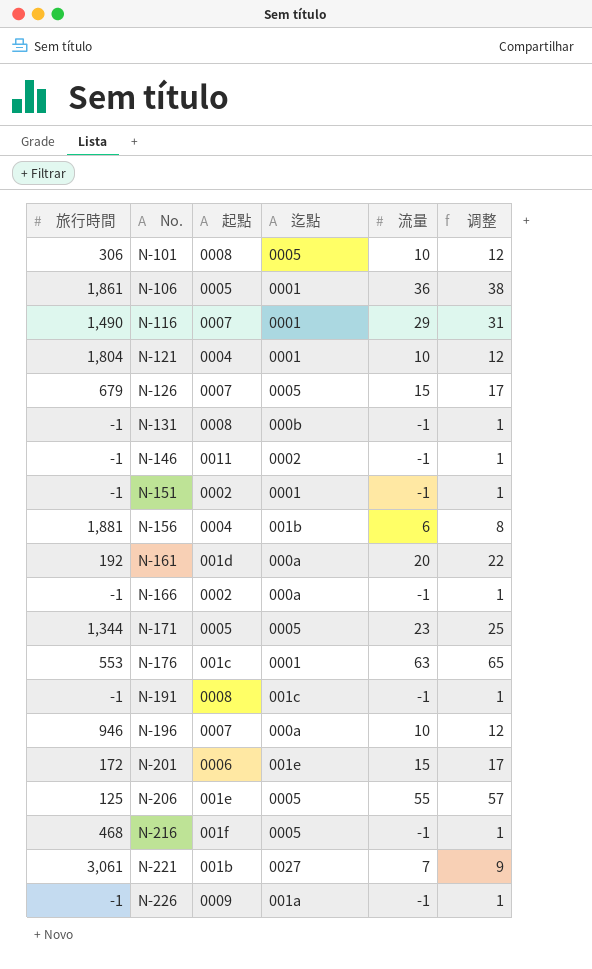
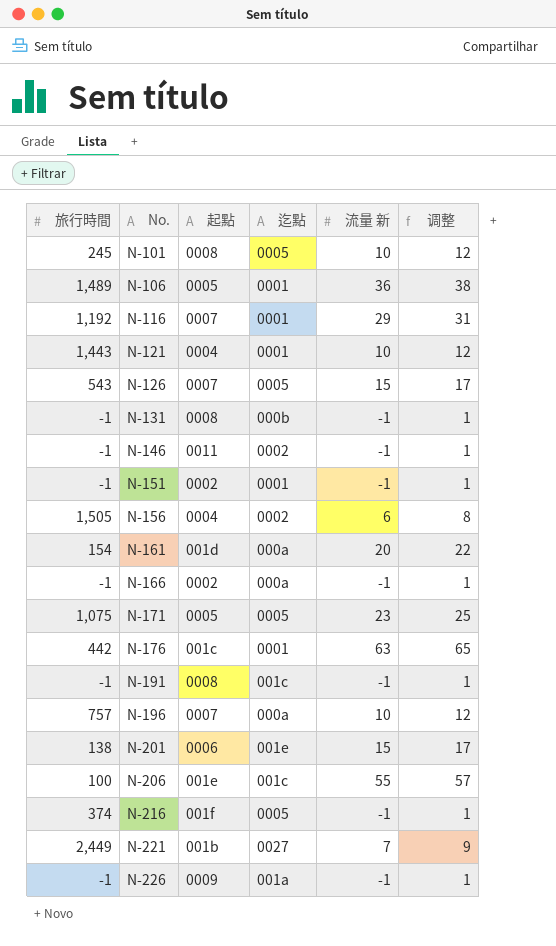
column name: 流量 -> 流量 新
N-101 | 旅行時間: 306 -> 245
N-106 | 旅行時間: 1,861 -> 1,489
N-116 | 旅行時間: 1,490 -> 1,192
N-121 | 旅行時間: 1,804 -> 1,443
N-126 | 旅行時間: 679 -> 543
N-156 | 旅行時間: 1,881 -> 1,505
N-156 | 迄點: 001b -> 0002
N-161 | 旅行時間: 192 -> 154
N-171 | 旅行時間: 1,344 -> 1,075
N-176 | 旅行時間: 553 -> 442
N-196 | 旅行時間: 946 -> 757
N-201 | 旅行時間: 172 -> 138
N-206 | 旅行時間: 125 -> 100
N-206 | 迄點: 0005 -> 001c
N-216 | 旅行時間: 468 -> 374
N-221 | 旅行時間: 3,061 -> 2,449

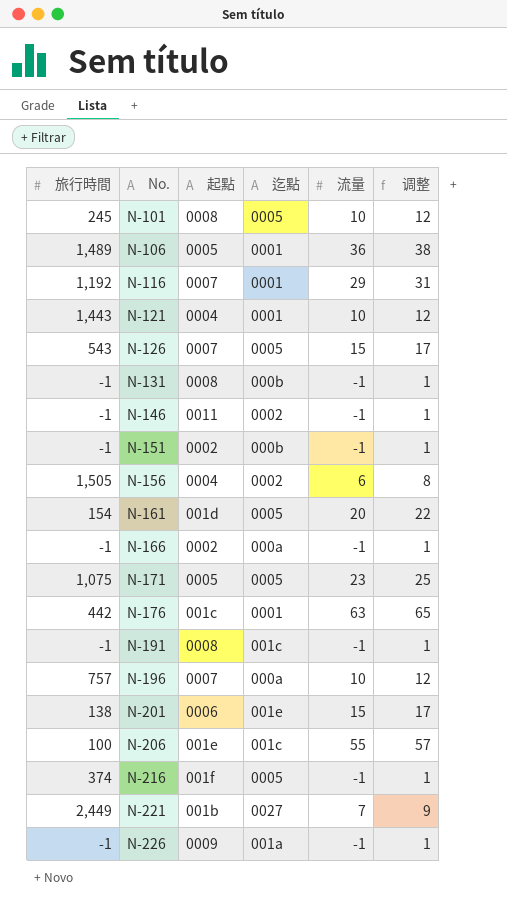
column name: 流量 新 -> 流量
N-151 | 迄點: 0001 -> 000b
N-161 | 迄點: 000a -> 0005

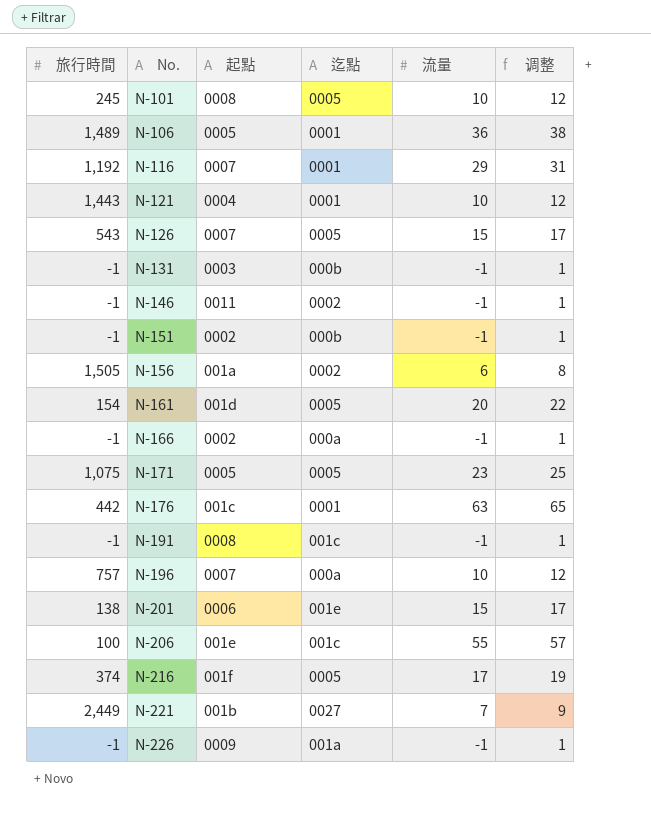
N-131 | 起點: 0008 -> 0003
N-156 | 起點: 0004 -> 001a
N-216 | 流量: -1 -> 17
N-216 | 调整: 1 -> 19

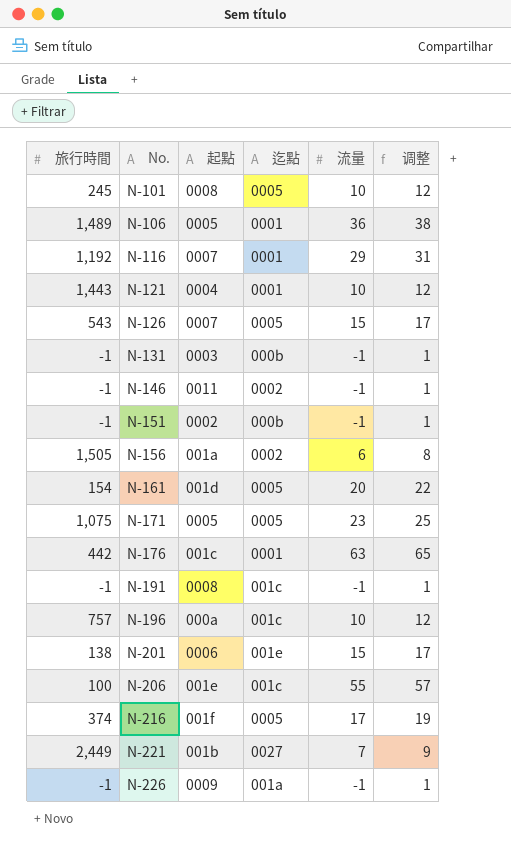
row N-166: -1 | 0002 | 000a | -1 | 1 -> none
N-196 | 起點: 0007 -> 000a
N-196 | 迄點: 000a -> 001c

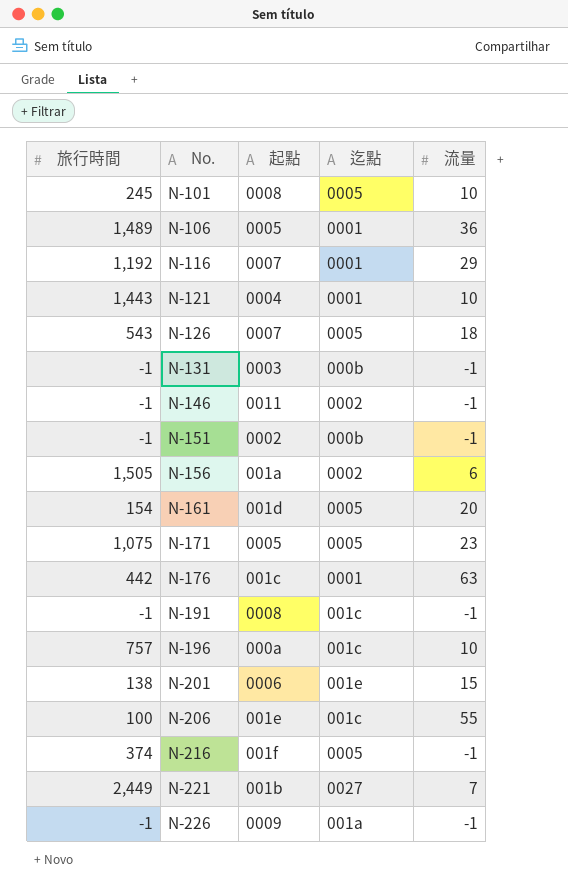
column 调整 | formula: [流量] + 2 -> none
N-126 | 流量: 15 -> 18
N-216 | 流量: 17 -> -1

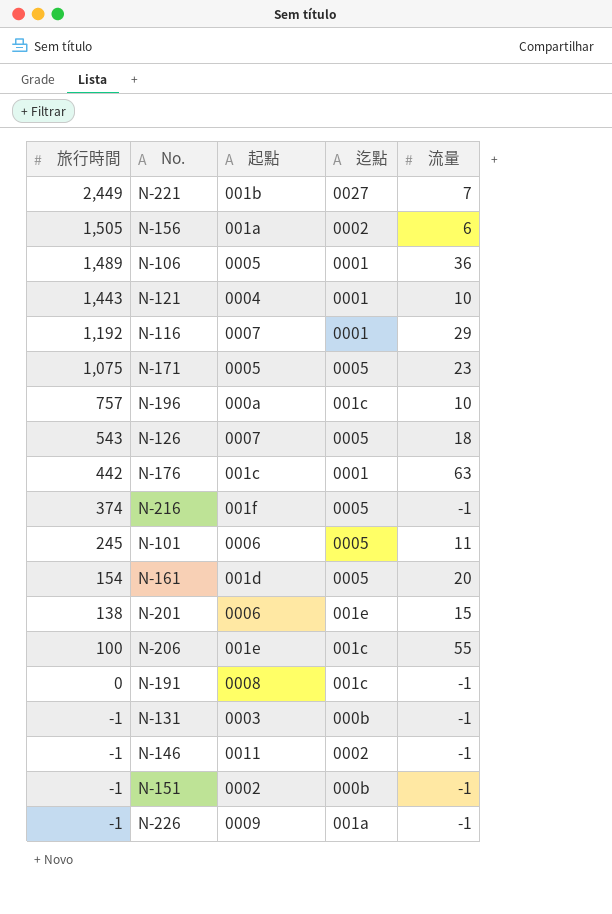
row order: No. ascending -> 旅行時間 descending
N-101 | 起點: 0008 -> 0006
N-101 | 流量: 10 -> 11
N-191 | 旅行時間: -1 -> 0

